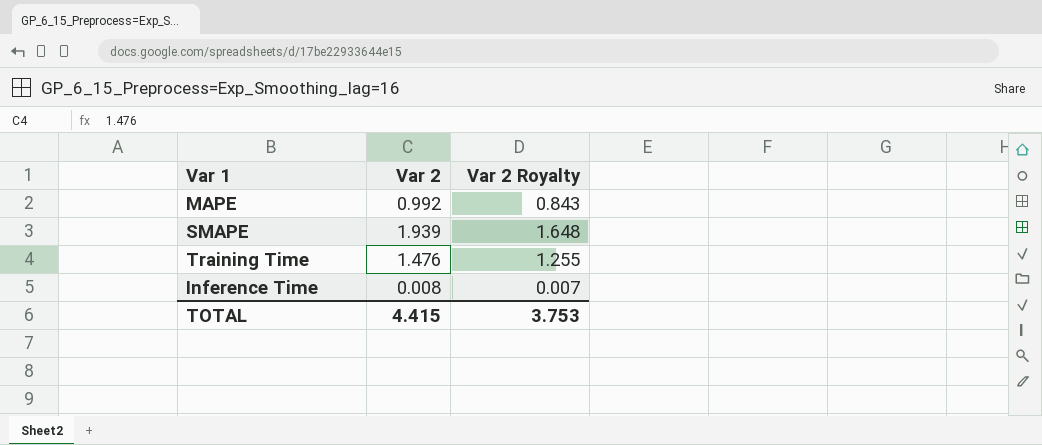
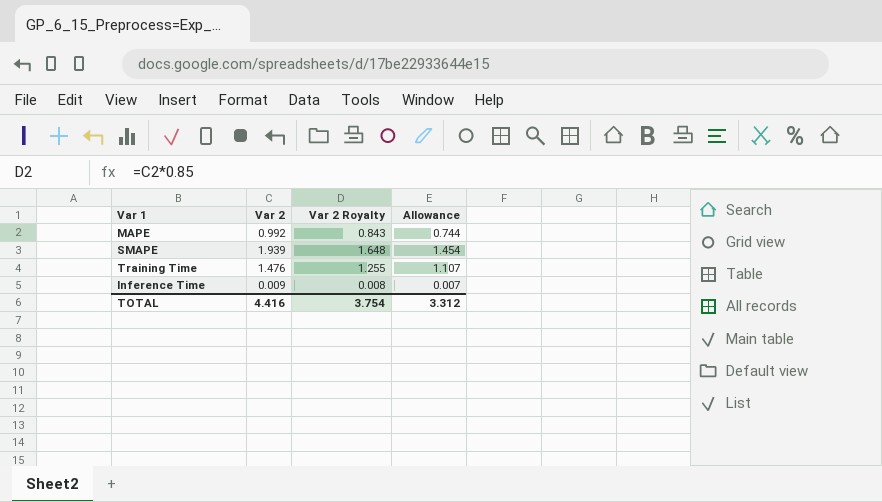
column Allowance | formula: none -> [Var 2] * 0.75
Inference Time | Var 2: 0.008 -> 0.009
Inference Time | Var 2 Royalty: 0.007 -> 0.008
TOTAL | Var 2: 4.415 -> 4.416
TOTAL | Var 2 Royalty: 3.753 -> 3.754

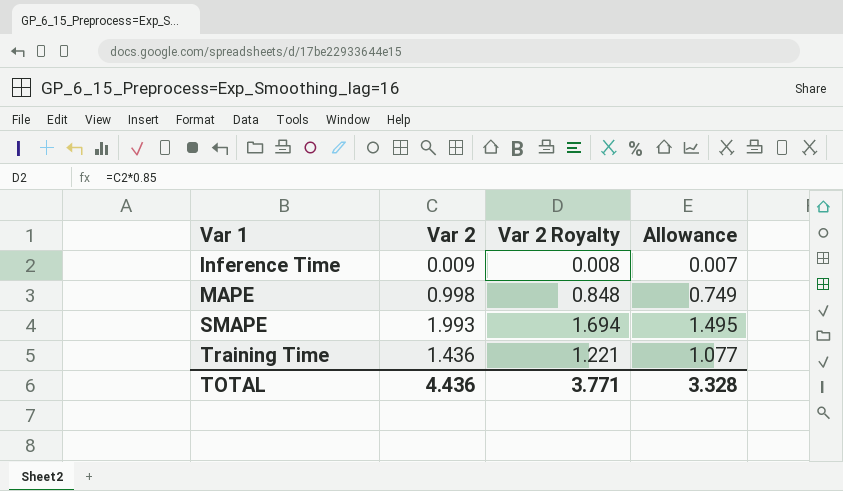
row order: none -> Var 1 ascending
MAPE | Var 2: 0.992 -> 0.998
MAPE | Var 2 Royalty: 0.843 -> 0.848
MAPE | Allowance: 0.744 -> 0.749
SMAPE | Var 2: 1.939 -> 1.993
SMAPE | Var 2 Royalty: 1.648 -> 1.694
SMAPE | Allowance: 1.454 -> 1.495
Training Time | Var 2: 1.476 -> 1.436
Training Time | Var 2 Royalty: 1.255 -> 1.221
Training Time | Allowance: 1.107 -> 1.077
TOTAL | Var 2: 4.416 -> 4.436
TOTAL | Var 2 Royalty: 3.754 -> 3.771
TOTAL | Allowance: 3.312 -> 3.328

